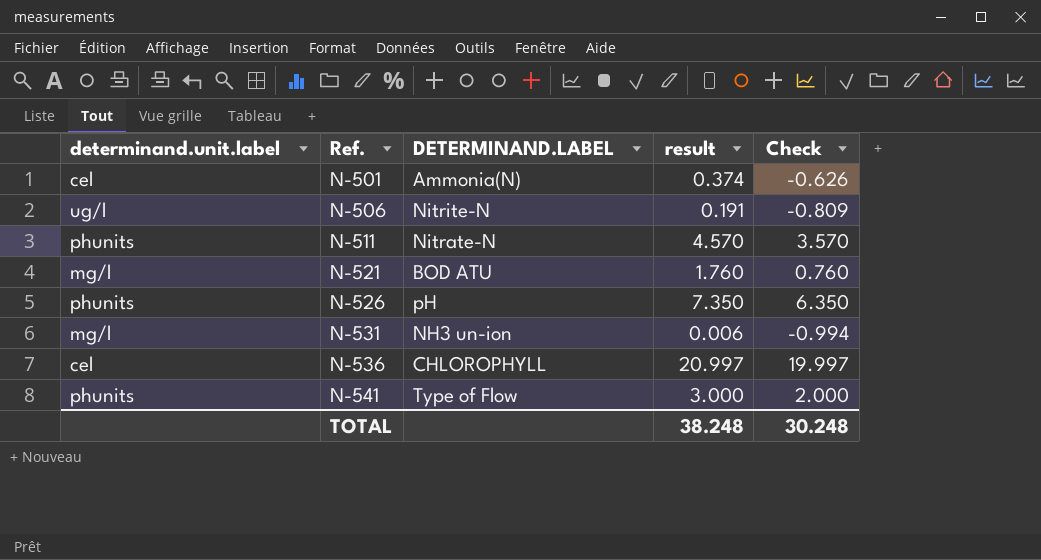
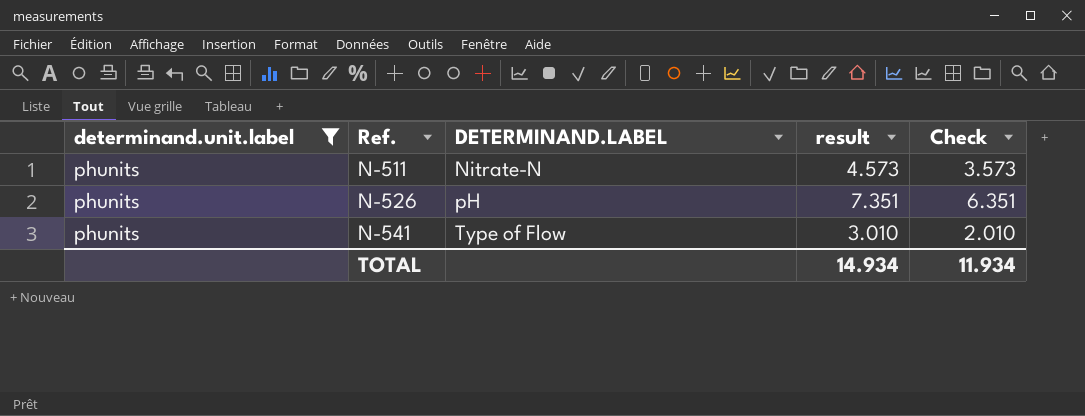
filter: none -> determinand.unit.label = phunits
N-511 | result: 4.570 -> 4.573
N-511 | Check: 3.570 -> 3.573
N-526 | result: 7.350 -> 7.351
N-526 | Check: 6.350 -> 6.351
N-541 | result: 3.000 -> 3.010
N-541 | Check: 2.000 -> 2.010
TOTAL | result: 38.248 -> 14.934
TOTAL | Check: 30.248 -> 11.934

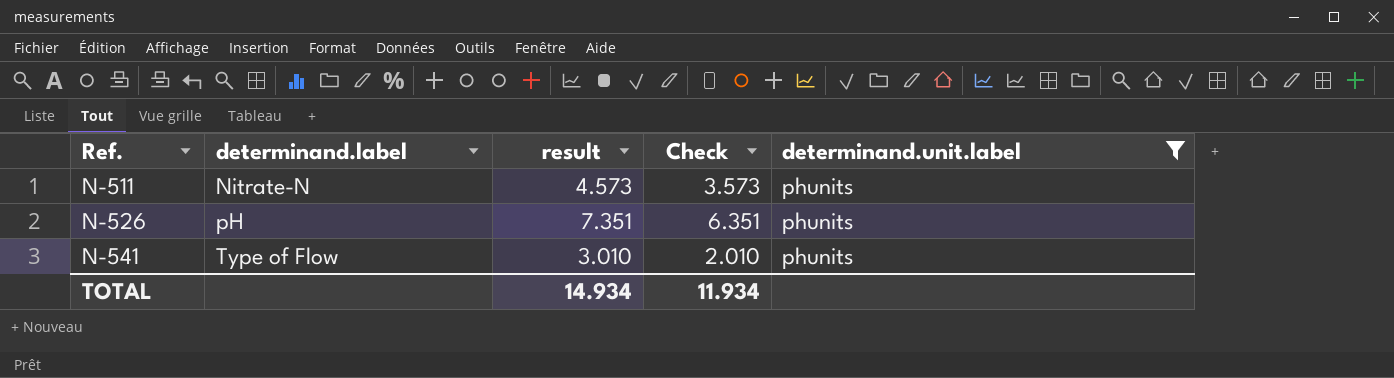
column name: DETERMINAND.LABEL -> determinand.label
column determinand.unit.label | position: 1 -> 5

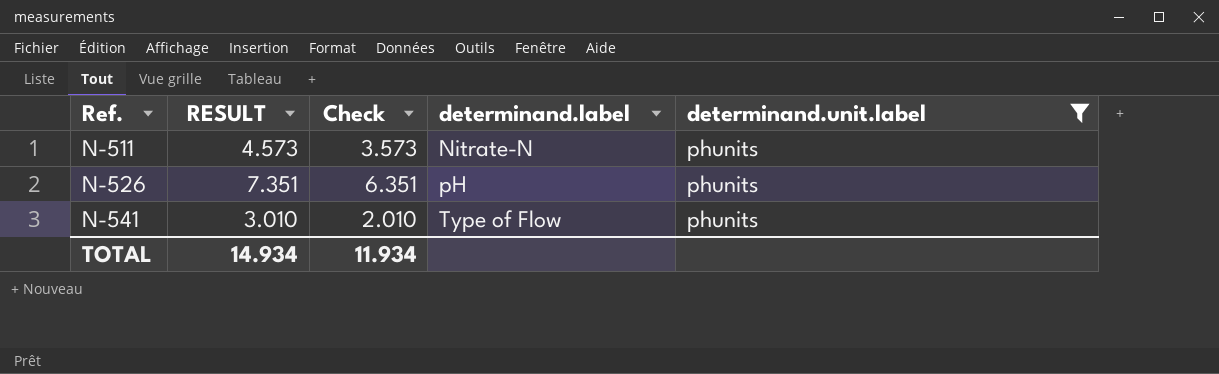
column name: result -> RESULT
column determinand.label | position: 2 -> 4

